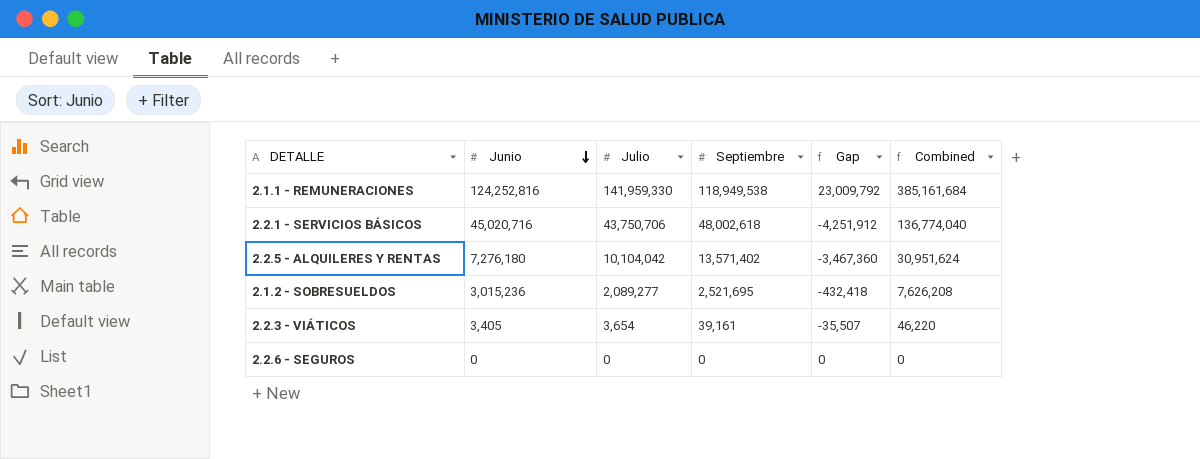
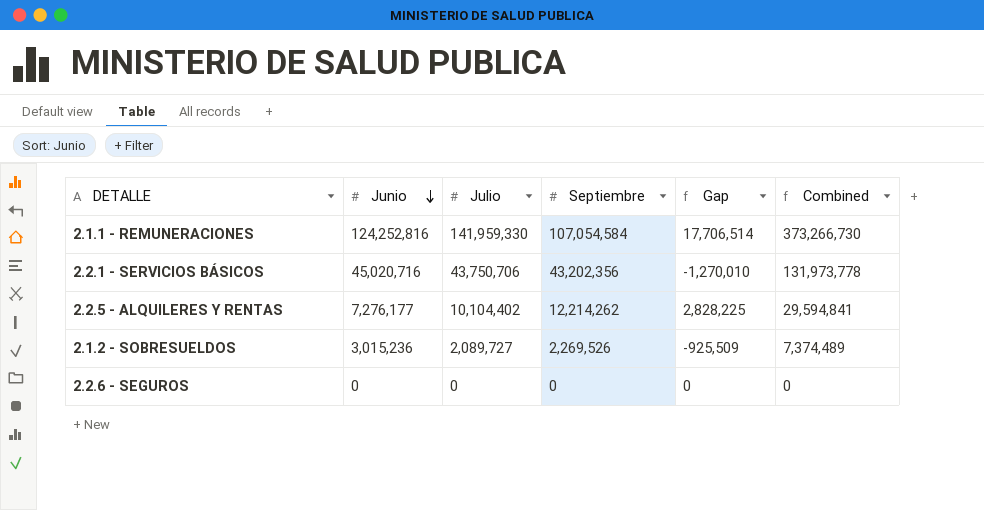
column Gap | formula: [Julio] - [Septiembre] -> [Julio] - [Junio]
row 2.2.3 - VIÁTICOS: 3,405 | 3,654 | 39,161 | -35,507 | 46,220 -> none
2.1.1 - REMUNERACIONES | Septiembre: 118,949,538 -> 107,054,584
2.1.1 - REMUNERACIONES | Combined: 385,161,684 -> 373,266,730
2.2.1 - SERVICIOS BÁSICOS | Septiembre: 48,002,618 -> 43,202,356
2.2.1 - SERVICIOS BÁSICOS | Combined: 136,774,040 -> 131,973,778
2.2.5 - ALQUILERES Y RENTAS | Junio: 7,276,180 -> 7,276,177
2.2.5 - ALQUILERES Y RENTAS | Julio: 10,104,042 -> 10,104,402
2.2.5 - ALQUILERES Y RENTAS | Septiembre: 13,571,402 -> 12,214,262
2.2.5 - ALQUILERES Y RENTAS | Combined: 30,951,624 -> 29,594,841
2.1.2 - SOBRESUELDOS | Julio: 2,089,277 -> 2,089,727
2.1.2 - SOBRESUELDOS | Septiembre: 2,521,695 -> 2,269,526
2.1.2 - SOBRESUELDOS | Combined: 7,626,208 -> 7,374,489

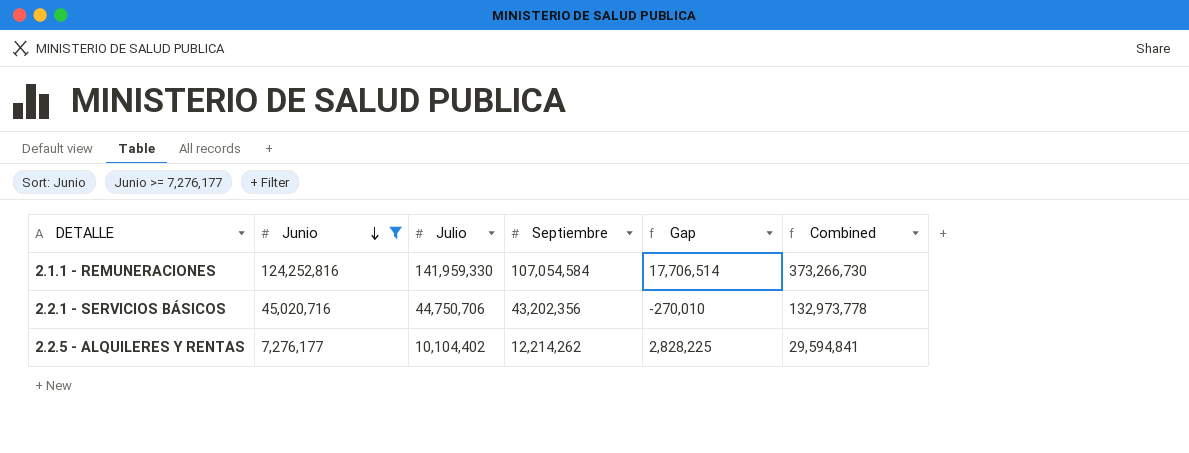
filter: none -> Junio >= 7,276,177
2.2.1 - SERVICIOS BÁSICOS | Julio: 43,750,706 -> 44,750,706
2.2.1 - SERVICIOS BÁSICOS | Gap: -1,270,010 -> -270,010
2.2.1 - SERVICIOS BÁSICOS | Combined: 131,973,778 -> 132,973,778

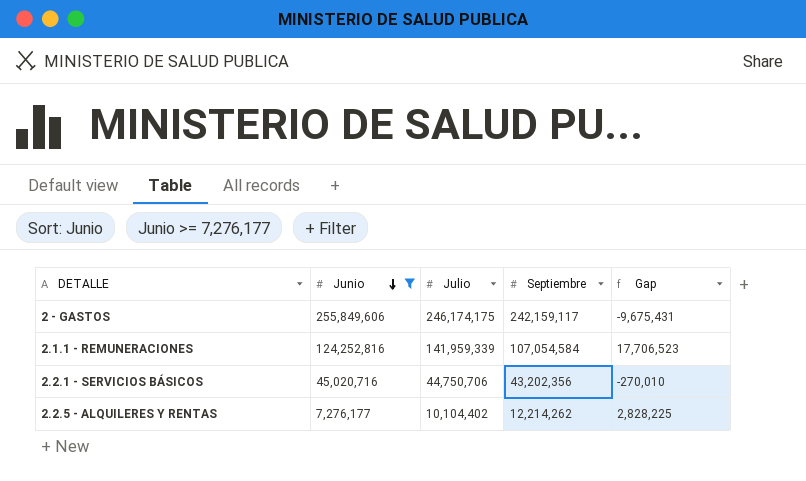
column Combined | formula: [Junio] + [Julio] + [Septiembre] -> none
row 2 - GASTOS: none -> 255,849,606 | 246,174,175 | 242,159,117 | -9,675,431
2.1.1 - REMUNERACIONES | Julio: 141,959,330 -> 141,959,339
2.1.1 - REMUNERACIONES | Gap: 17,706,514 -> 17,706,523

